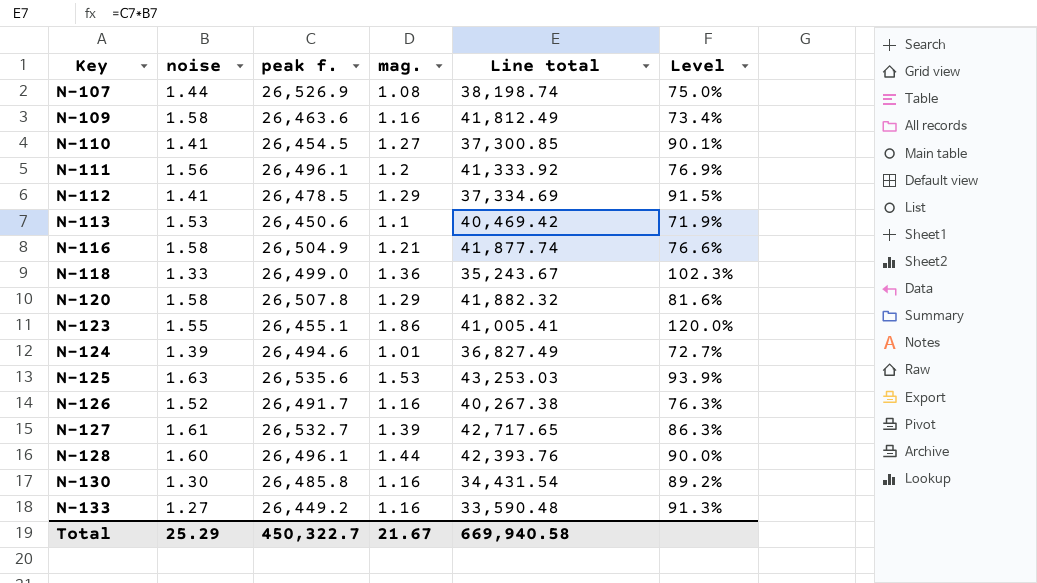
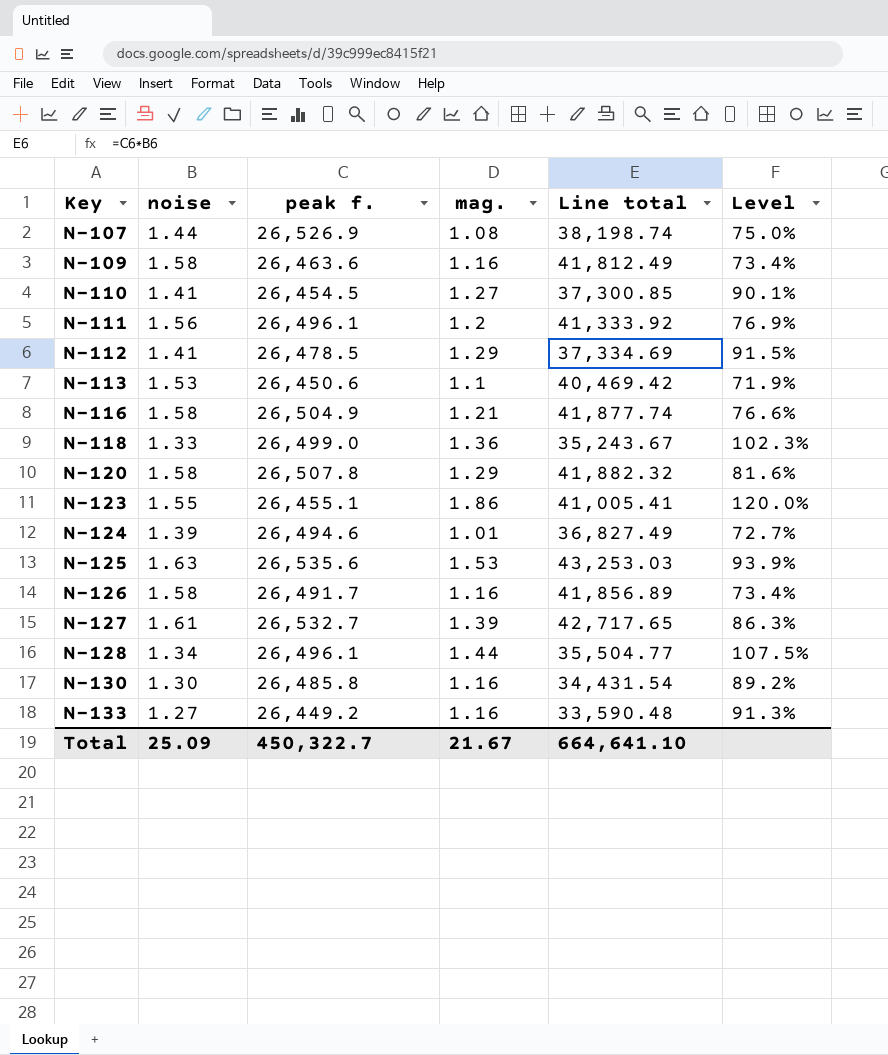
N-126 | noise: 1.52 -> 1.58
N-126 | Line total: 40,267.38 -> 41,856.89
N-126 | Level: 76.3% -> 73.4%
N-128 | noise: 1.60 -> 1.34
N-128 | Line total: 42,393.76 -> 35,504.77
N-128 | Level: 90.0% -> 107.5%
Total | noise: 25.29 -> 25.09
Total | Line total: 669,940.58 -> 664,641.10

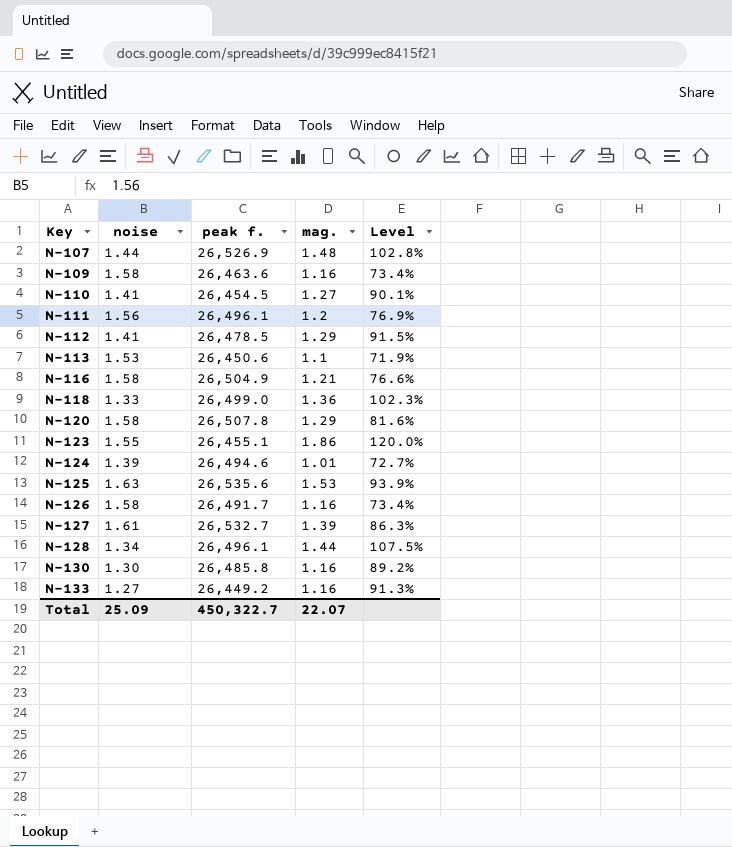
column Line total | formula: [noise] * [peak f.] -> none
N-107 | mag.: 1.08 -> 1.48
N-107 | Level: 75.0% -> 102.8%
Total | mag.: 21.67 -> 22.07

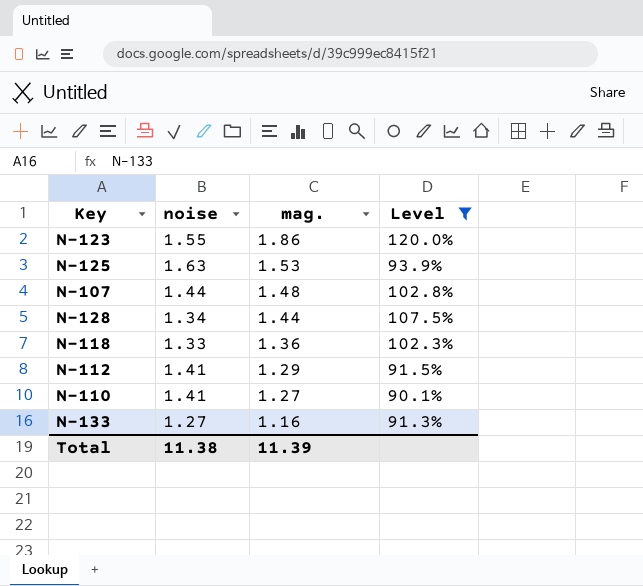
filter: none -> Level >= 90.1%
row order: Key ascending -> mag. descending
column peak f. | position: 3 -> none
Total | noise: 25.09 -> 11.38
Total | mag.: 22.07 -> 11.39

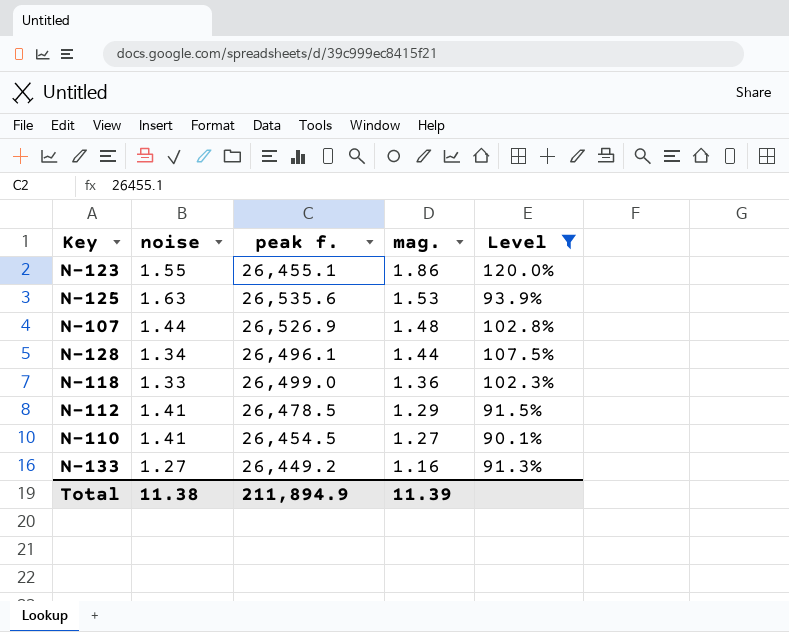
column peak f. | position: none -> 3

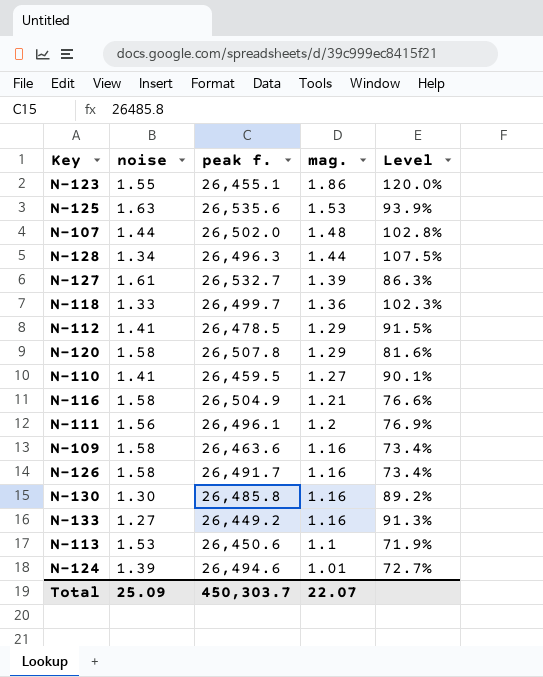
filter: Level >= 90.1% -> none
N-107 | peak f.: 26,526.9 -> 26,502.0
N-128 | peak f.: 26,496.1 -> 26,496.3
N-118 | peak f.: 26,499.0 -> 26,499.7
N-110 | peak f.: 26,454.5 -> 26,459.5
Total | noise: 11.38 -> 25.09
Total | peak f.: 211,894.9 -> 450,303.7
Total | mag.: 11.39 -> 22.07

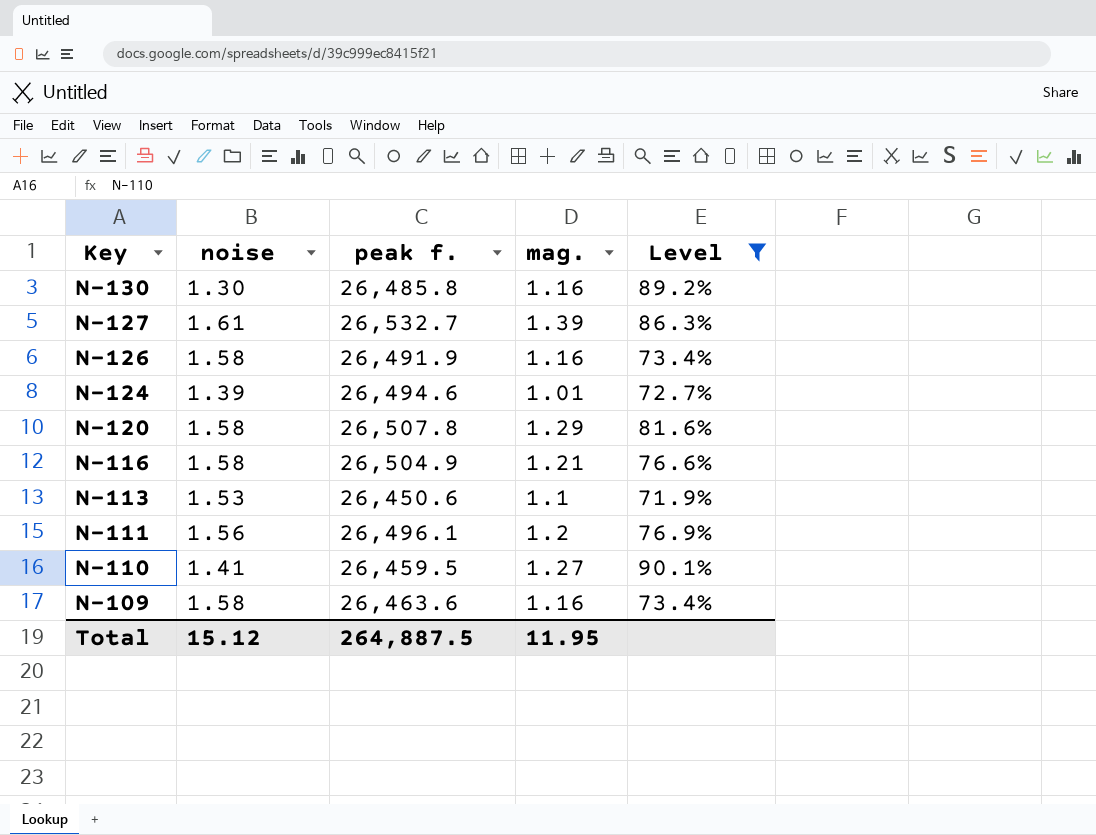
filter: none -> Level <= 90.1%
row order: mag. descending -> Key descending
N-126 | peak f.: 26,491.7 -> 26,491.9
Total | noise: 25.09 -> 15.12
Total | peak f.: 450,303.7 -> 264,887.5
Total | mag.: 22.07 -> 11.95

